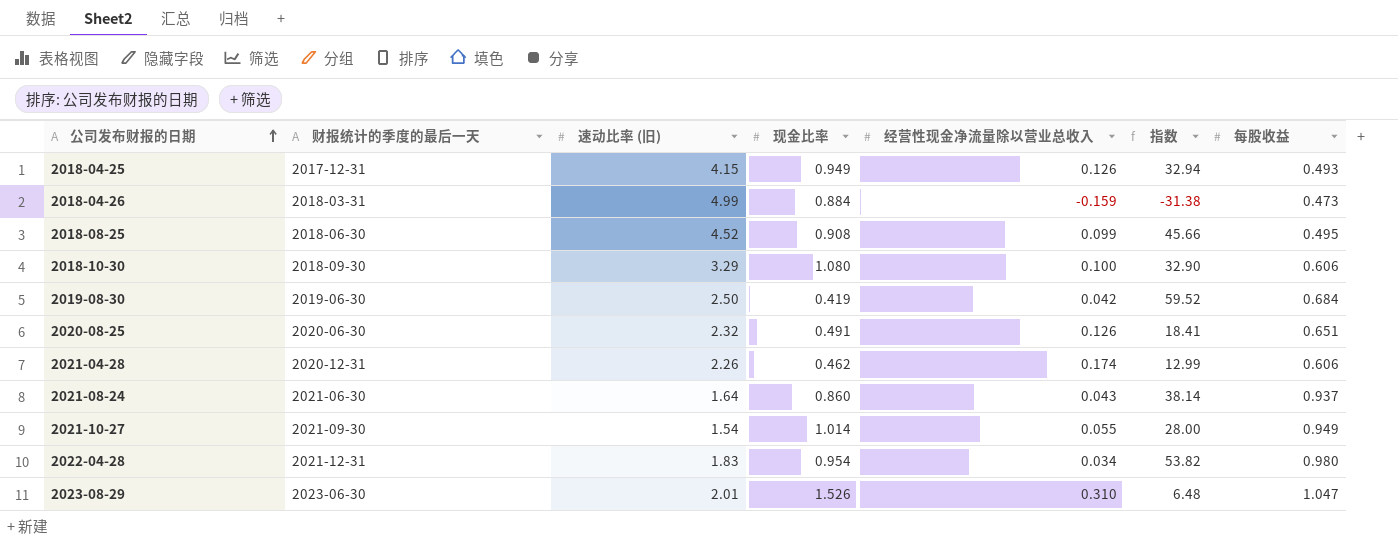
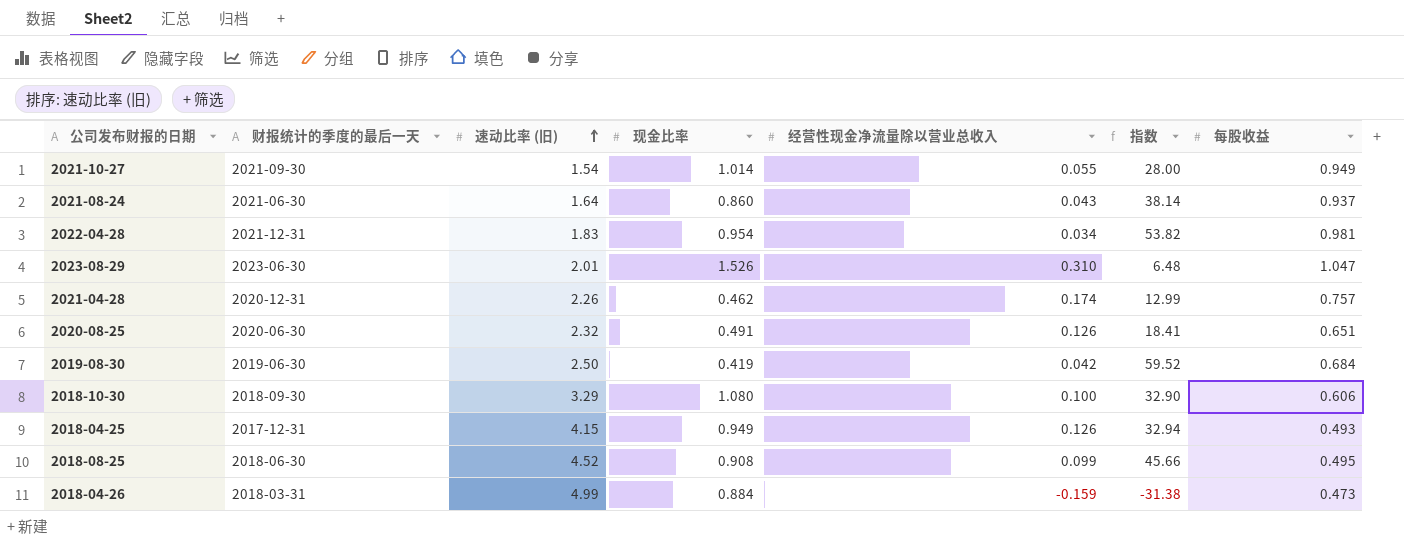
row order: 公司发布财报的日期 ascending -> 速动比率 (旧) ascending
2022-04-28 | 每股收益: 0.980 -> 0.981
2021-04-28 | 每股收益: 0.606 -> 0.757

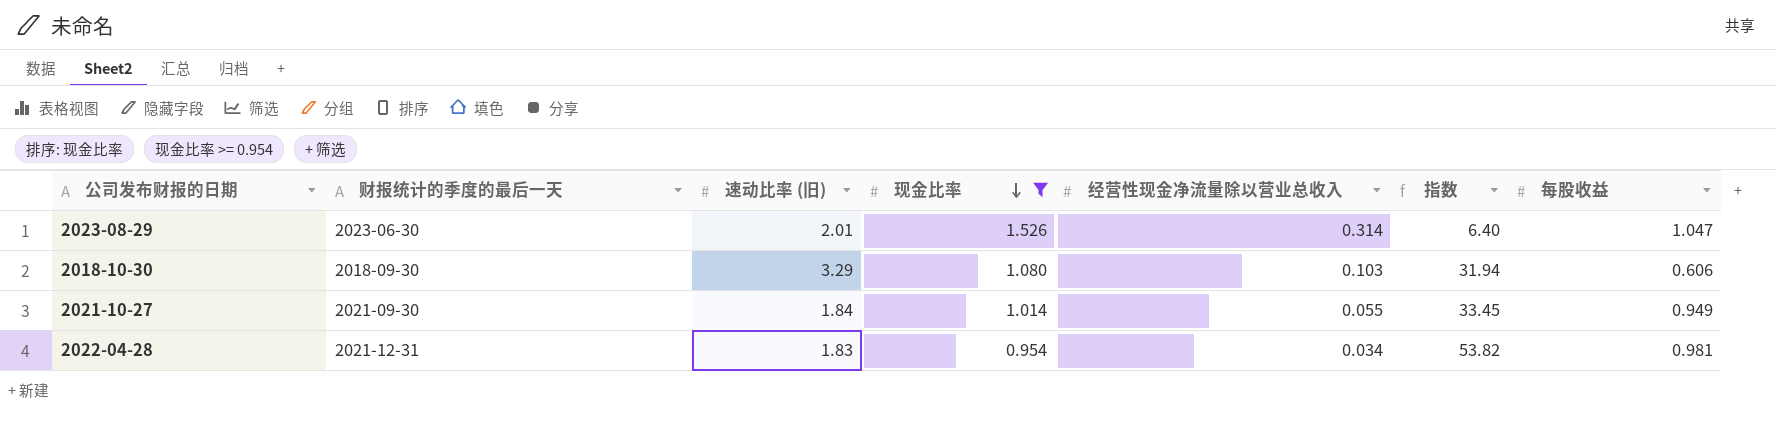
filter: none -> 现金比率 >= 0.954
row order: 速动比率 (旧) ascending -> 现金比率 descending
2023-08-29 | 经营性现金净流量除以营业总收入: 0.310 -> 0.314
2023-08-29 | 指数: 6.48 -> 6.40
2018-10-30 | 经营性现金净流量除以营业总收入: 0.100 -> 0.103
2018-10-30 | 指数: 32.90 -> 31.94
2021-10-27 | 速动比率 (旧): 1.54 -> 1.84
2021-10-27 | 指数: 28.00 -> 33.45

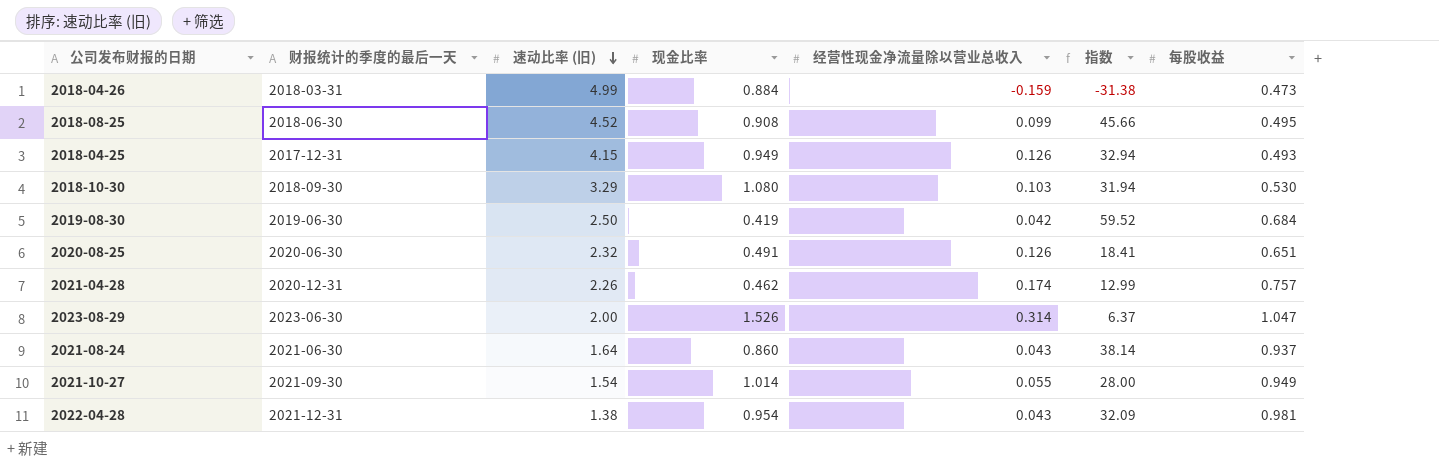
filter: 现金比率 >= 0.954 -> none
row order: 现金比率 descending -> 速动比率 (旧) descending
2018-10-30 | 每股收益: 0.606 -> 0.530
2023-08-29 | 速动比率 (旧): 2.01 -> 2.00
2023-08-29 | 指数: 6.40 -> 6.37
2021-10-27 | 速动比率 (旧): 1.84 -> 1.54
2021-10-27 | 指数: 33.45 -> 28.00
2022-04-28 | 速动比率 (旧): 1.83 -> 1.38
2022-04-28 | 经营性现金净流量除以营业总收入: 0.034 -> 0.043
2022-04-28 | 指数: 53.82 -> 32.09

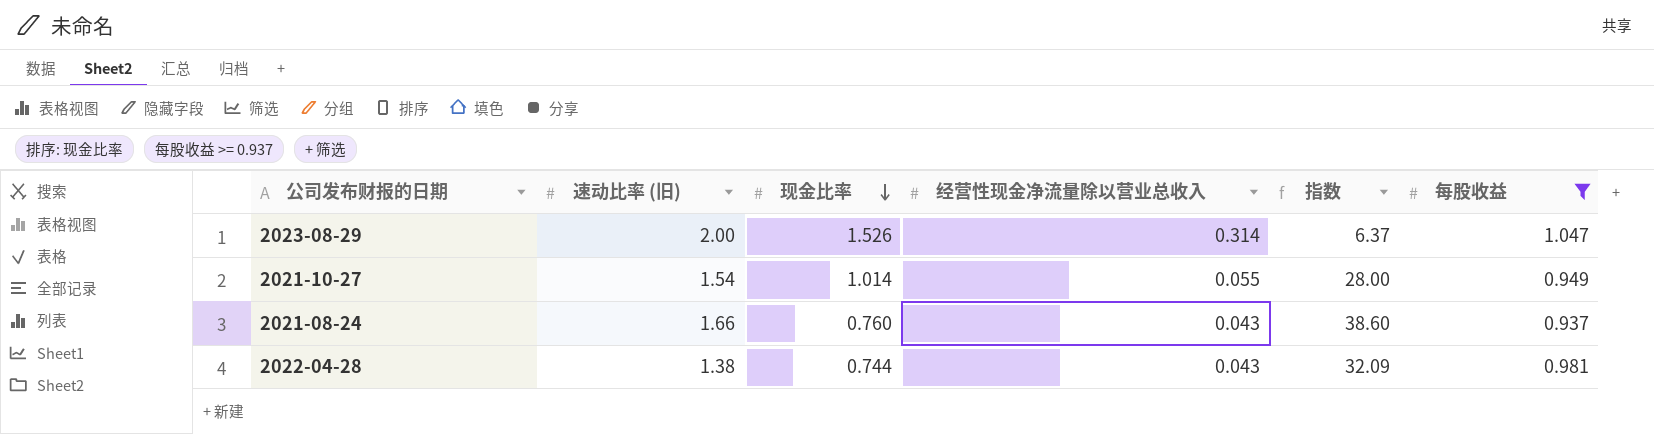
filter: none -> 每股收益 >= 0.937
row order: 速动比率 (旧) descending -> 现金比率 descending
column 财报统计的季度的最后一天 | position: 2 -> none
2021-08-24 | 速动比率 (旧): 1.64 -> 1.66
2021-08-24 | 现金比率: 0.860 -> 0.760
2021-08-24 | 指数: 38.14 -> 38.60
2022-04-28 | 现金比率: 0.954 -> 0.744

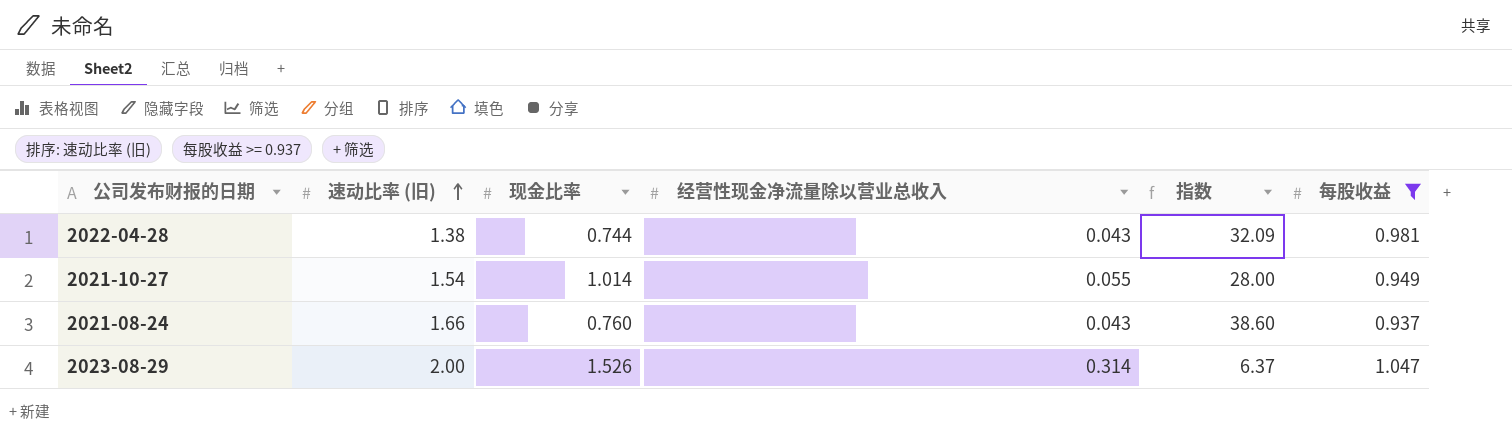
row order: 现金比率 descending -> 速动比率 (旧) ascending

